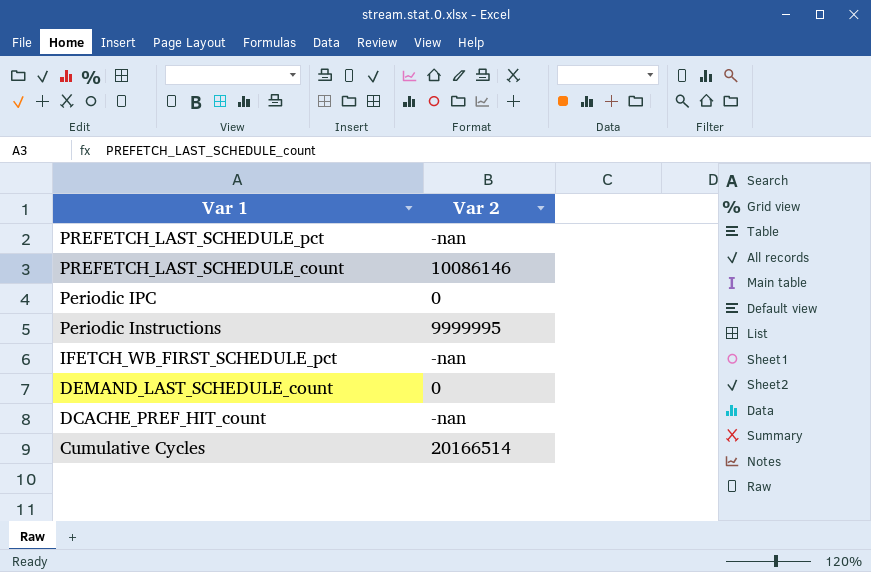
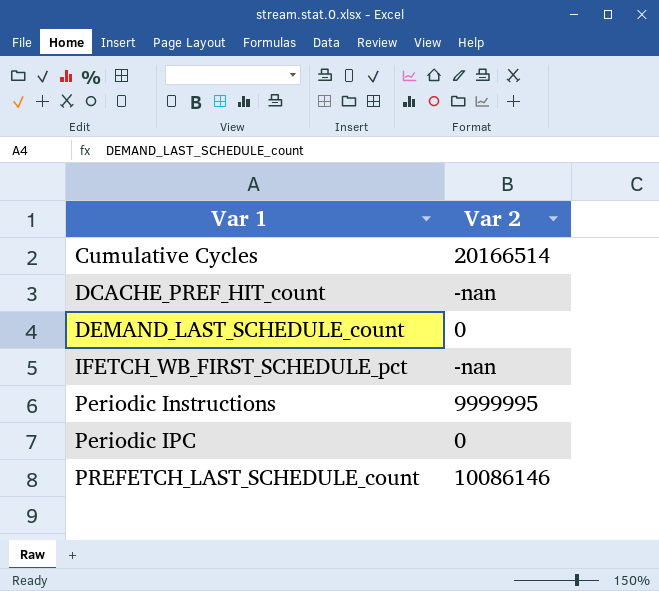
row order: Var 1 descending -> Var 1 ascending
row PREFETCH_LAST_SCHEDULE_pct: -nan -> none

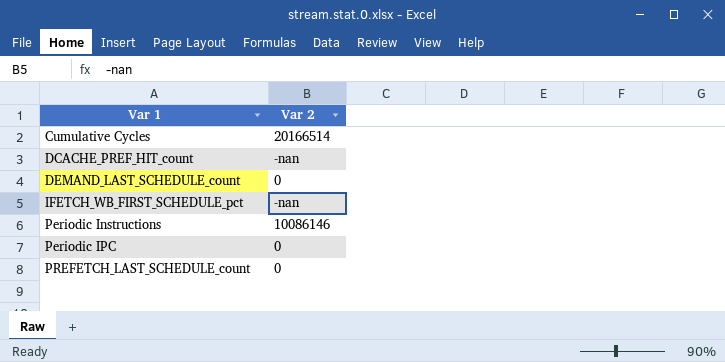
Periodic Instructions | Var 2: 9999995 -> 10086146
PREFETCH_LAST_SCHEDULE_count | Var 2: 10086146 -> 0

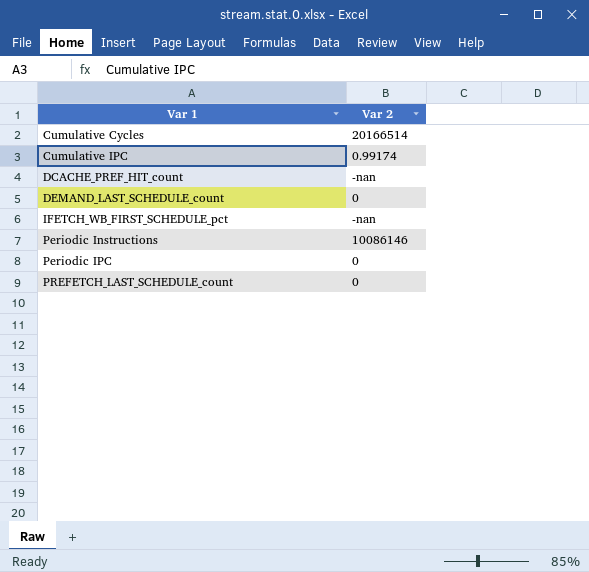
row Cumulative IPC: none -> 0.99174

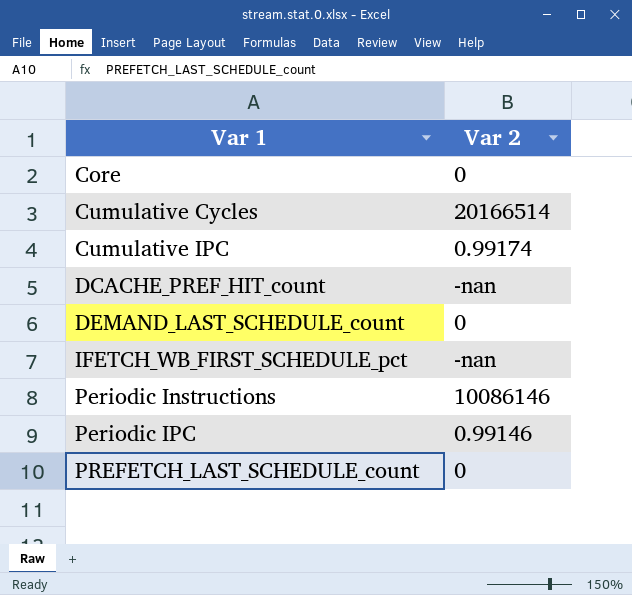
row Core: none -> 0
Periodic IPC | Var 2: 0 -> 0.99146

